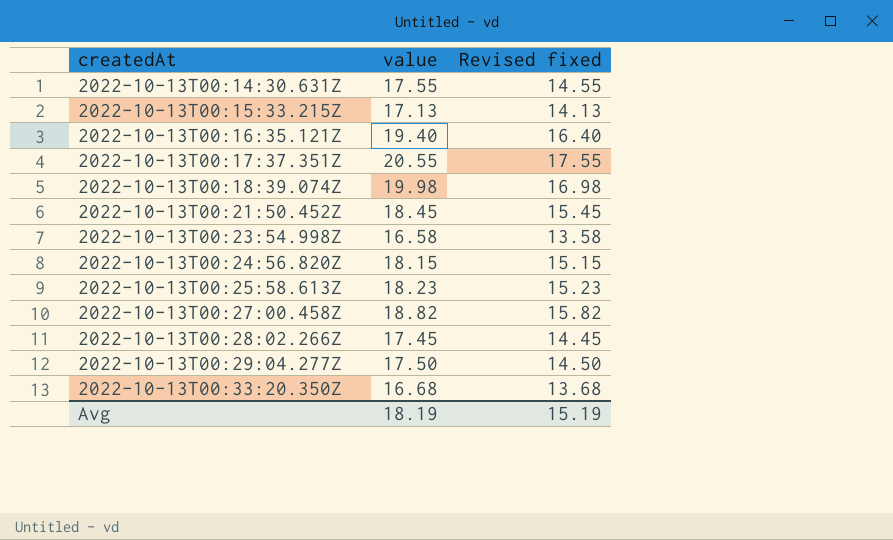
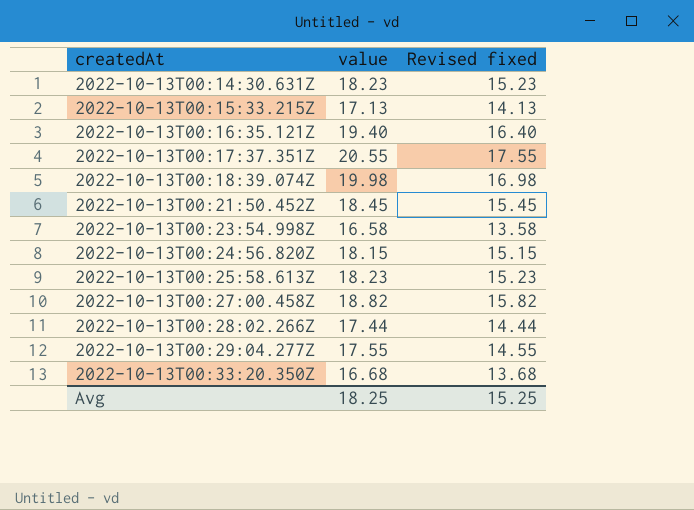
2022-10-13T00:14:30.631Z | value: 17.55 -> 18.23
2022-10-13T00:14:30.631Z | Revised fixed: 14.55 -> 15.23
2022-10-13T00:28:02.266Z | value: 17.45 -> 17.44
2022-10-13T00:28:02.266Z | Revised fixed: 14.45 -> 14.44
2022-10-13T00:29:04.277Z | value: 17.50 -> 17.55
2022-10-13T00:29:04.277Z | Revised fixed: 14.50 -> 14.55
Avg | value: 18.19 -> 18.25
Avg | Revised fixed: 15.19 -> 15.25

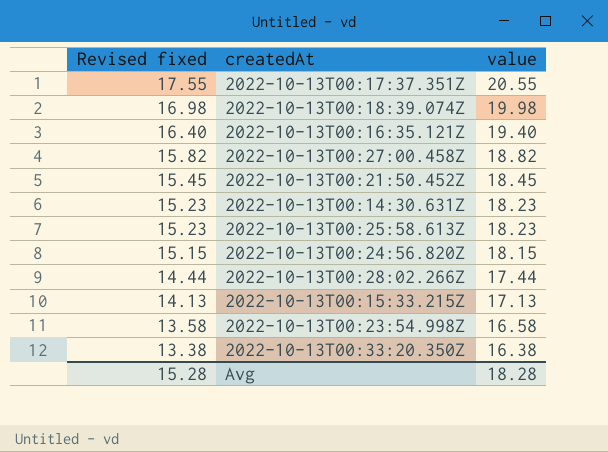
row order: createdAt ascending -> Revised fixed descending
column Revised fixed | position: 3 -> 1
row 2022-10-13T00:29:04.277Z: 17.55 | 14.55 -> none
2022-10-13T00:33:20.350Z | Revised fixed: 13.68 -> 13.38
2022-10-13T00:33:20.350Z | value: 16.68 -> 16.38
Avg | Revised fixed: 15.25 -> 15.28
Avg | value: 18.25 -> 18.28

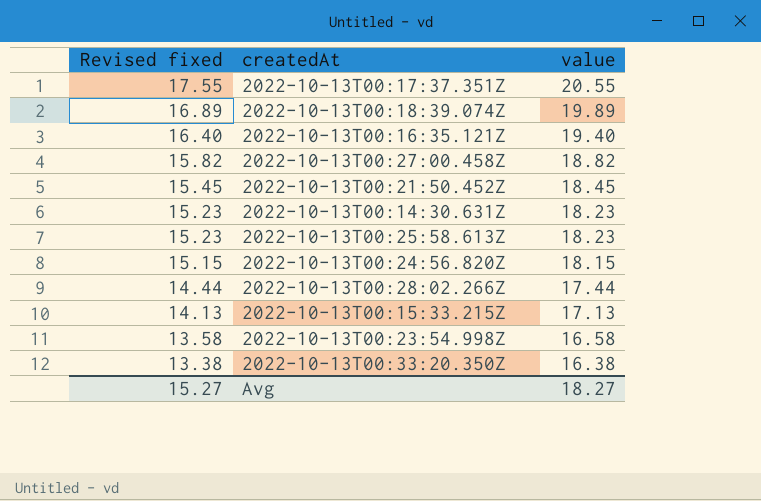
2022-10-13T00:18:39.074Z | Revised fixed: 16.98 -> 16.89
2022-10-13T00:18:39.074Z | value: 19.98 -> 19.89
Avg | Revised fixed: 15.28 -> 15.27
Avg | value: 18.28 -> 18.27

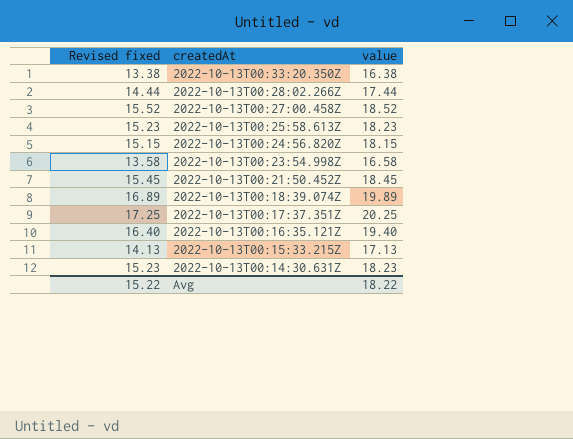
row order: Revised fixed descending -> createdAt descending
2022-10-13T00:27:00.458Z | Revised fixed: 15.82 -> 15.52
2022-10-13T00:27:00.458Z | value: 18.82 -> 18.52
2022-10-13T00:17:37.351Z | Revised fixed: 17.55 -> 17.25
2022-10-13T00:17:37.351Z | value: 20.55 -> 20.25
Avg | Revised fixed: 15.27 -> 15.22
Avg | value: 18.27 -> 18.22

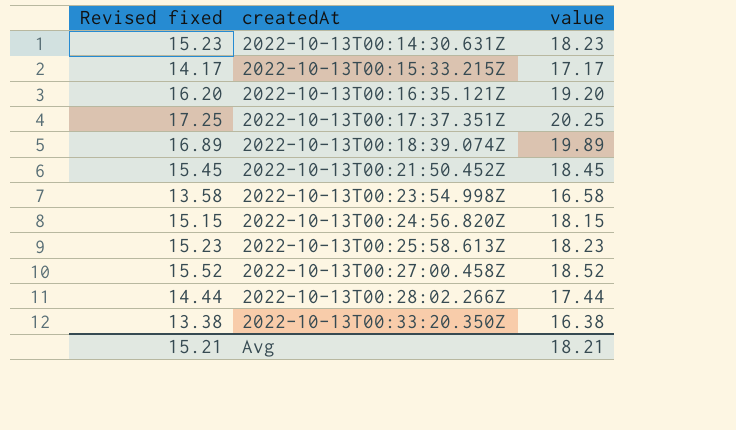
row order: createdAt descending -> createdAt ascending
2022-10-13T00:15:33.215Z | Revised fixed: 14.13 -> 14.17
2022-10-13T00:15:33.215Z | value: 17.13 -> 17.17
2022-10-13T00:16:35.121Z | Revised fixed: 16.40 -> 16.20
2022-10-13T00:16:35.121Z | value: 19.40 -> 19.20
Avg | Revised fixed: 15.22 -> 15.21
Avg | value: 18.22 -> 18.21

